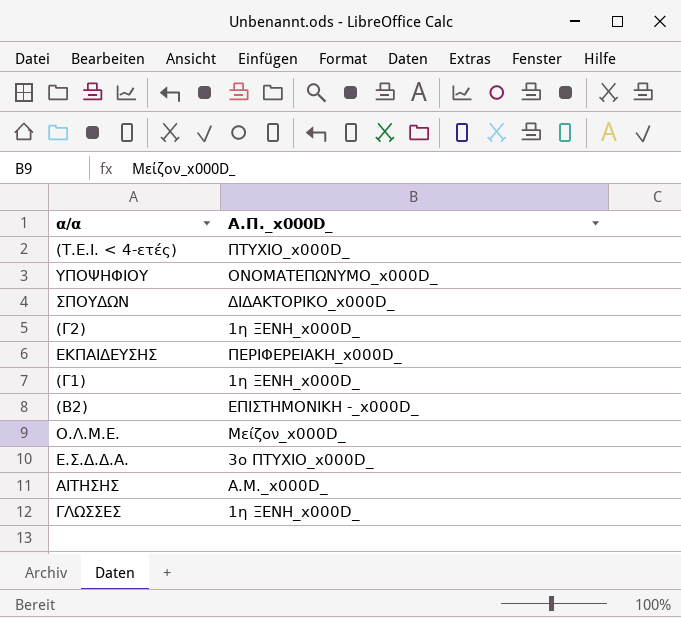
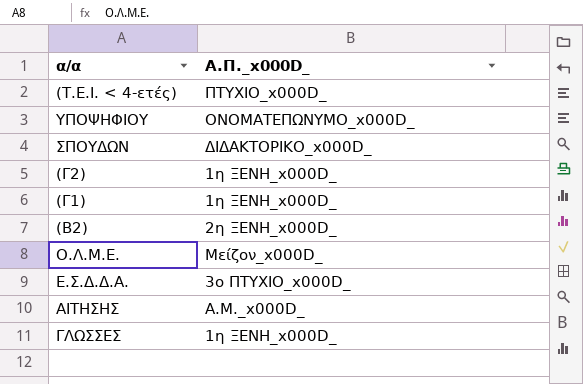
row ΕΚΠΑΙΔΕΥΣΗΣ: ΠΕΡΙΦΕΡΕΙΑΚΗ_x000D_ -> none
(Β2) | Α.Π._x000D_: ΕΠΙΣΤΗΜΟΝΙΚΗ -_x000D_ -> 2η ΞΕΝΗ_x000D_

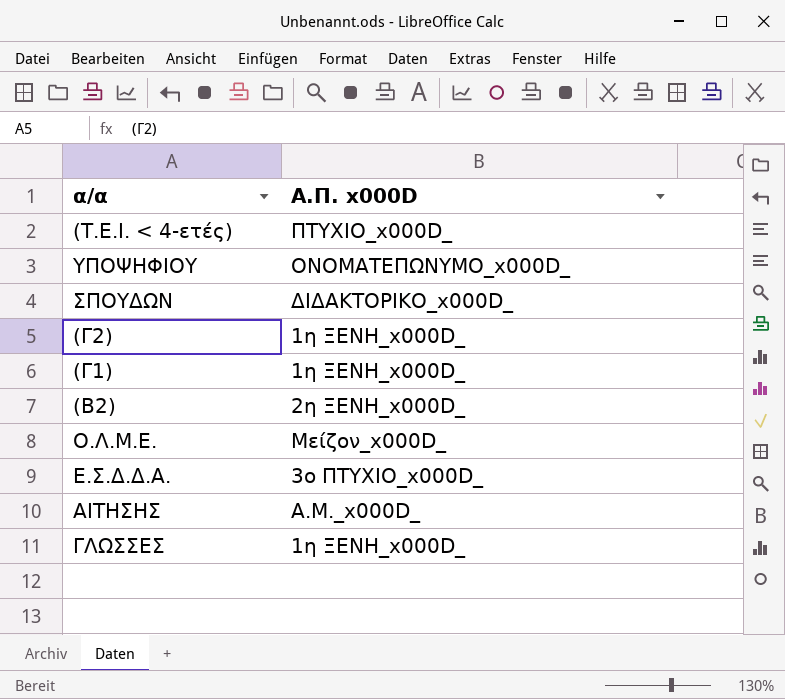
column name: Α.Π._x000D_ -> Α.Π. x000D

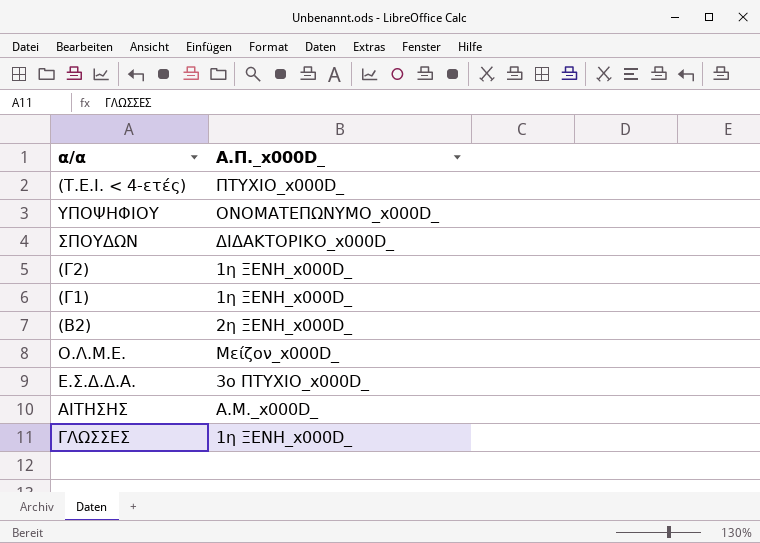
column name: Α.Π. x000D -> Α.Π._x000D_

